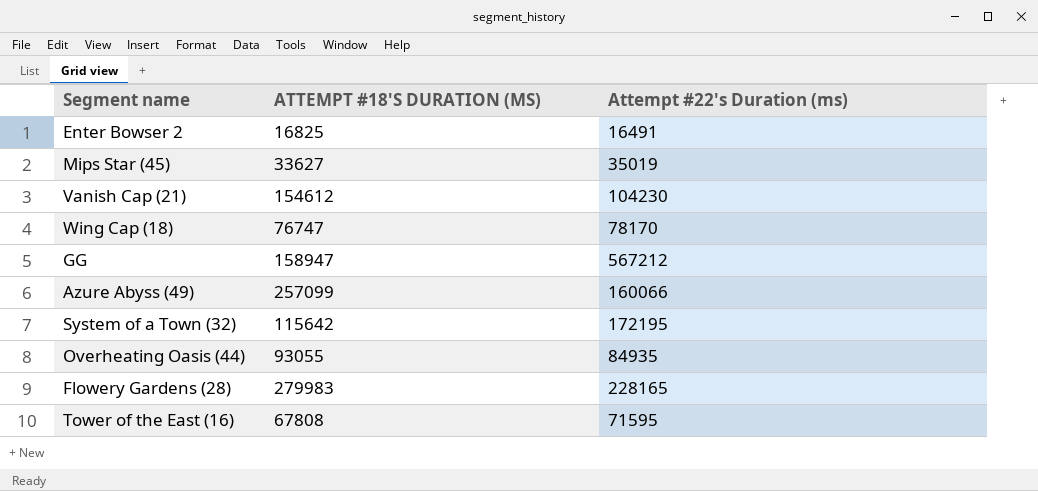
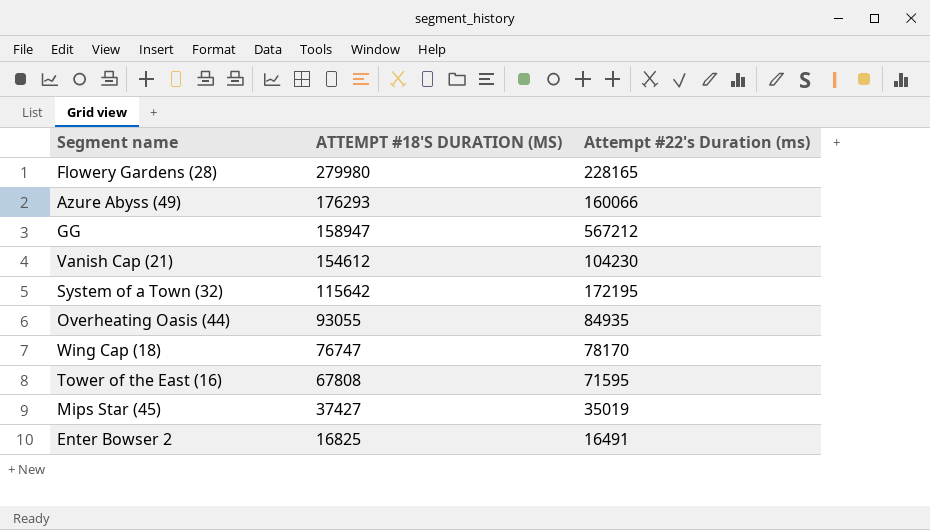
row order: none -> ATTEMPT #18'S DURATION (MS) descending
Flowery Gardens (28) | ATTEMPT #18'S DURATION (MS): 279983 -> 279980
Azure Abyss (49) | ATTEMPT #18'S DURATION (MS): 257099 -> 176293
Mips Star (45) | ATTEMPT #18'S DURATION (MS): 33627 -> 37427

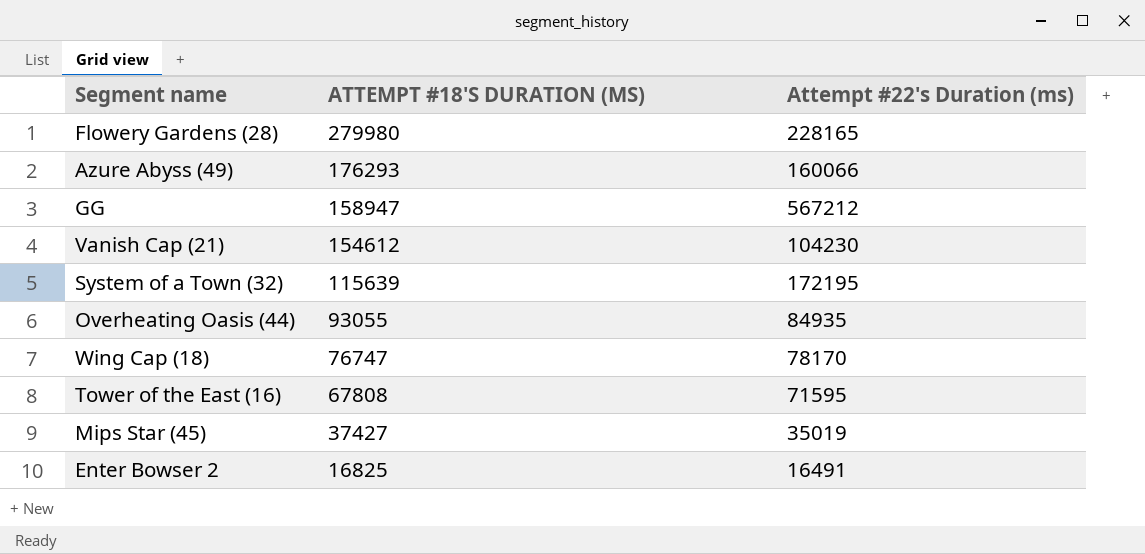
System of a Town (32) | ATTEMPT #18'S DURATION (MS): 115642 -> 115639

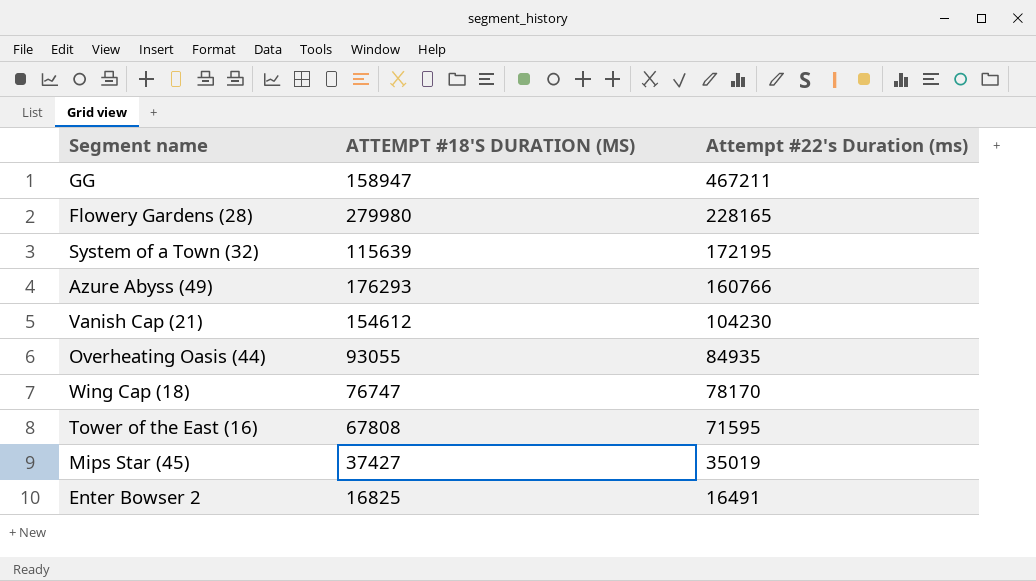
row order: ATTEMPT #18'S DURATION (MS) descending -> Attempt #22's Duration (ms) descending
GG | Attempt #22's Duration (ms): 567212 -> 467211
Azure Abyss (49) | Attempt #22's Duration (ms): 160066 -> 160766

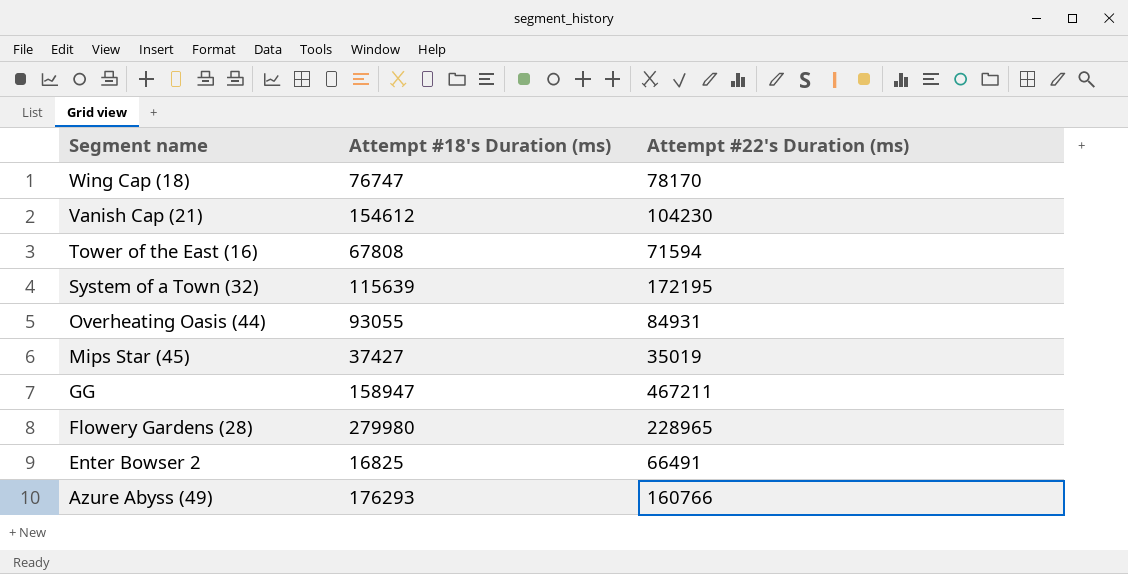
row order: Attempt #22's Duration (ms) descending -> Segment name descending
column name: ATTEMPT #18'S DURATION (MS) -> Attempt #18's Duration (ms)
Tower of the East (16) | Attempt #22's Duration (ms): 71595 -> 71594
Overheating Oasis (44) | Attempt #22's Duration (ms): 84935 -> 84931
Flowery Gardens (28) | Attempt #22's Duration (ms): 228165 -> 228965
Enter Bowser 2 | Attempt #22's Duration (ms): 16491 -> 66491

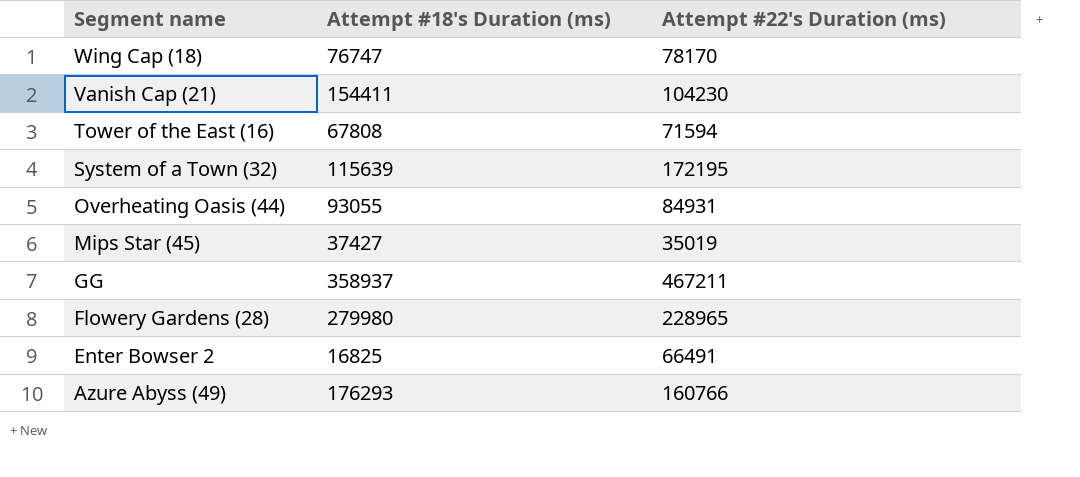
Vanish Cap (21) | Attempt #18's Duration (ms): 154612 -> 154411
GG | Attempt #18's Duration (ms): 158947 -> 358937

